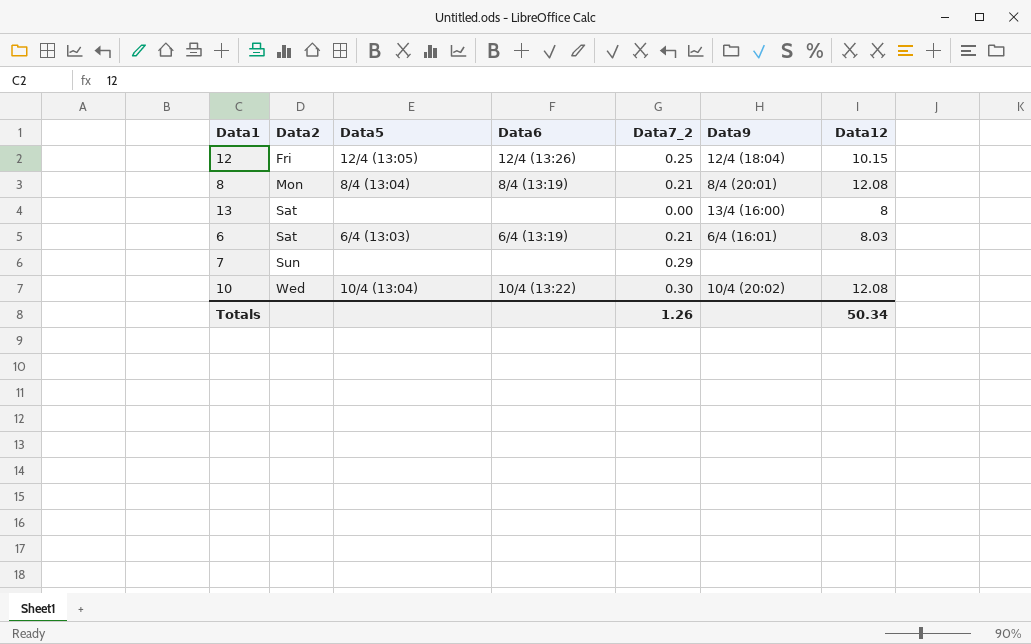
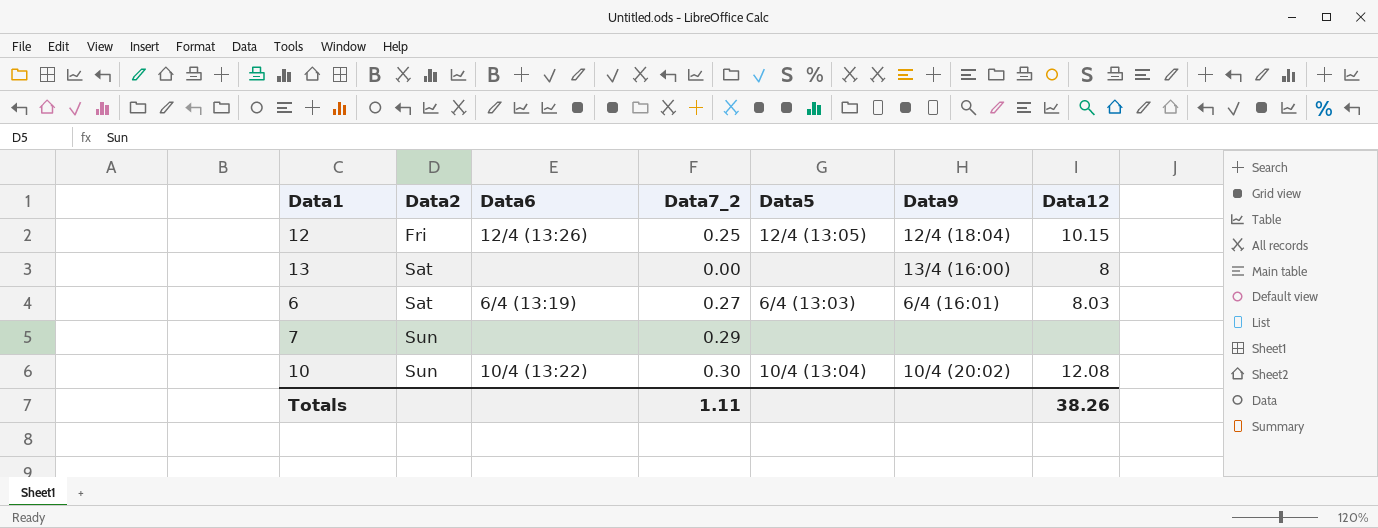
column Data5 | position: 3 -> 5
row 8: Mon | 8/4 (13:04) | 8/4 (13:19) | 0.21 | 8/4 (20:01) | 12.08 -> none
6 | Data7_2: 0.21 -> 0.27
10 | Data2: Wed -> Sun
Totals | Data7_2: 1.26 -> 1.11
Totals | Data12: 50.34 -> 38.26

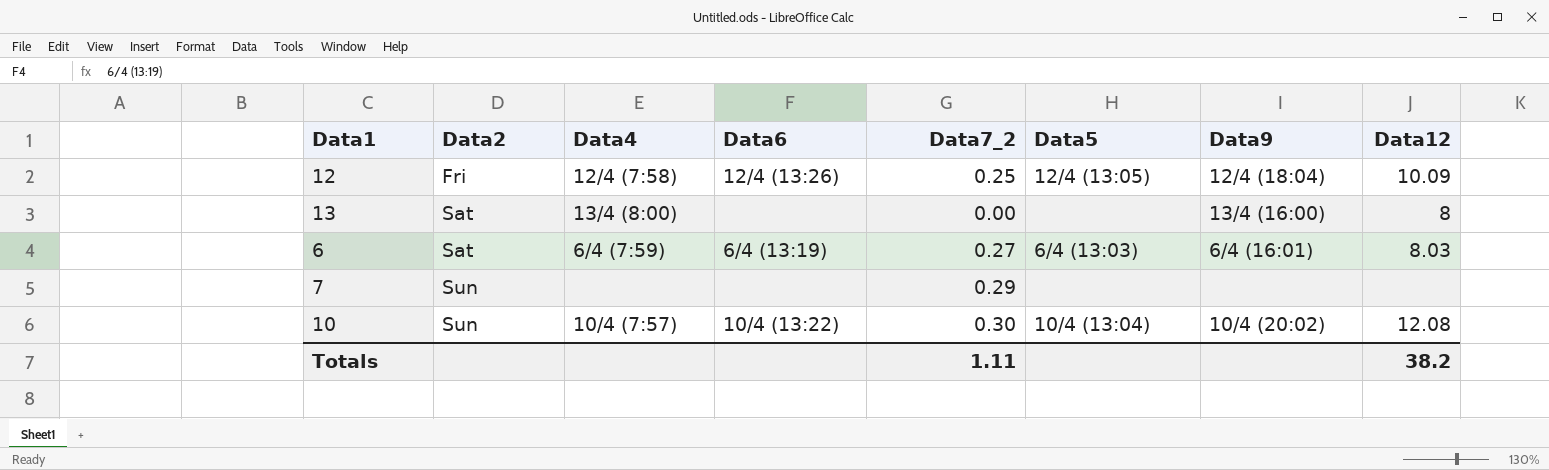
column Data4 | position: none -> 3
12 | Data12: 10.15 -> 10.09
Totals | Data12: 38.26 -> 38.2

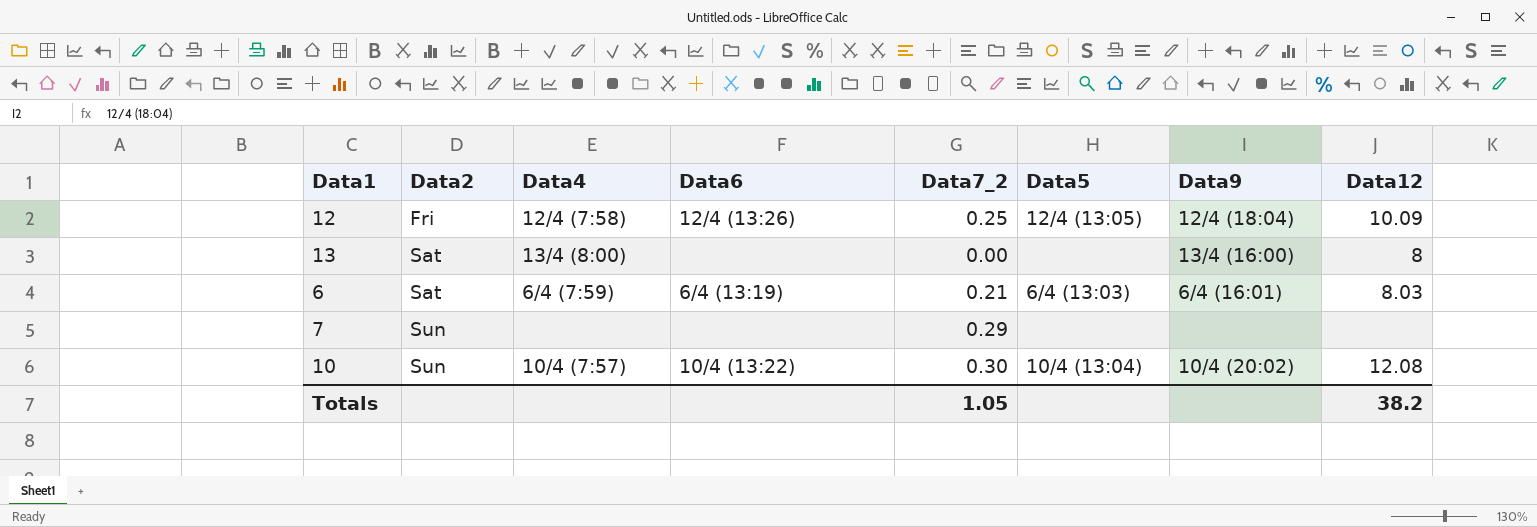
6 | Data7_2: 0.27 -> 0.21
Totals | Data7_2: 1.11 -> 1.05

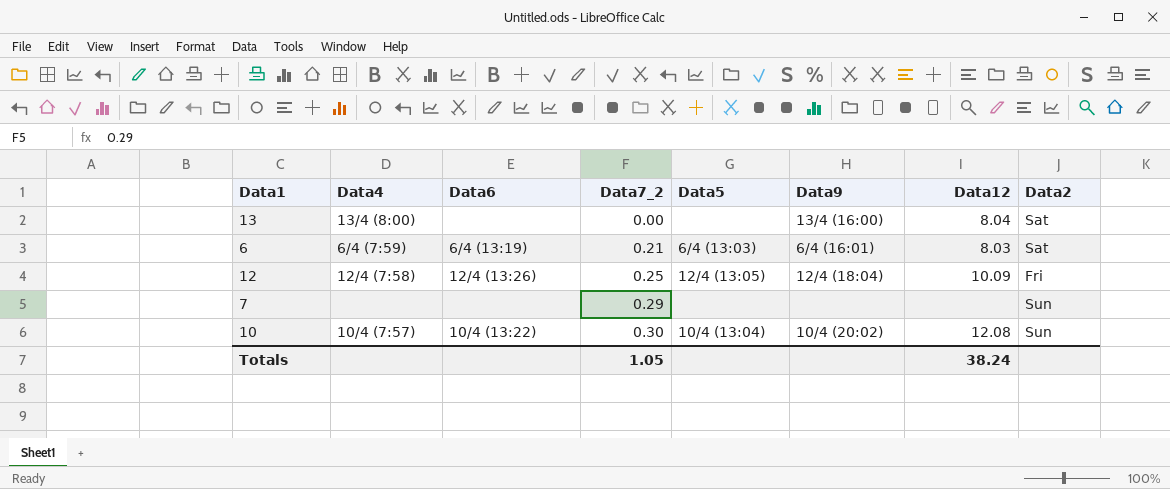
row order: Data2 ascending -> Data7_2 ascending
column Data2 | position: 2 -> 8
13 | Data12: 8 -> 8.04
Totals | Data12: 38.2 -> 38.24

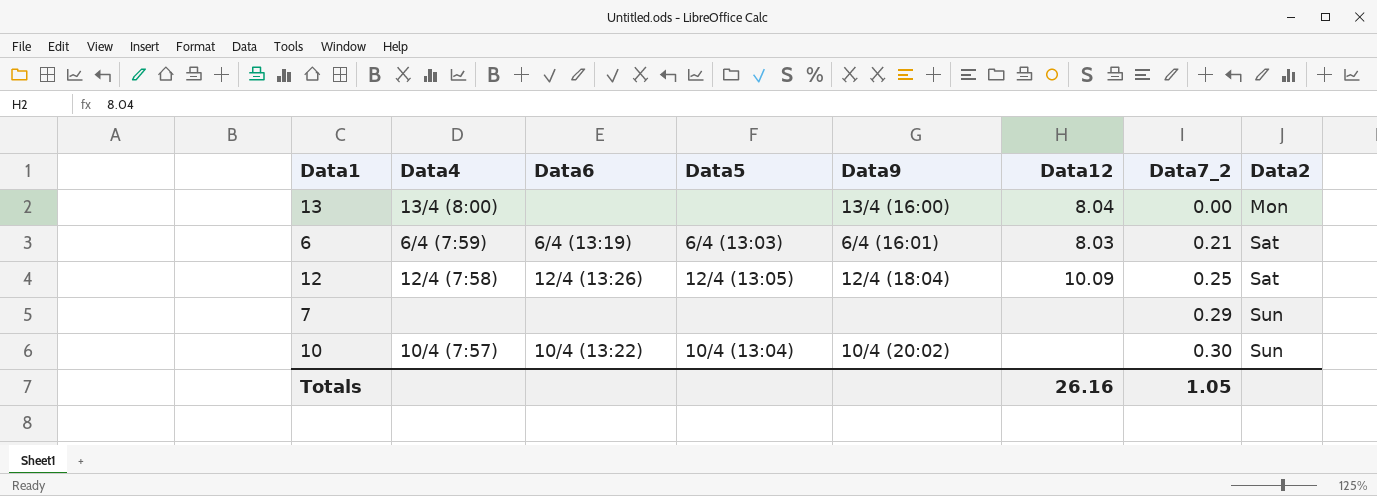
column Data7_2 | position: 4 -> 7
13 | Data2: Sat -> Mon
12 | Data2: Fri -> Sat
10 | Data12: 12.08 -> none
Totals | Data12: 38.24 -> 26.16

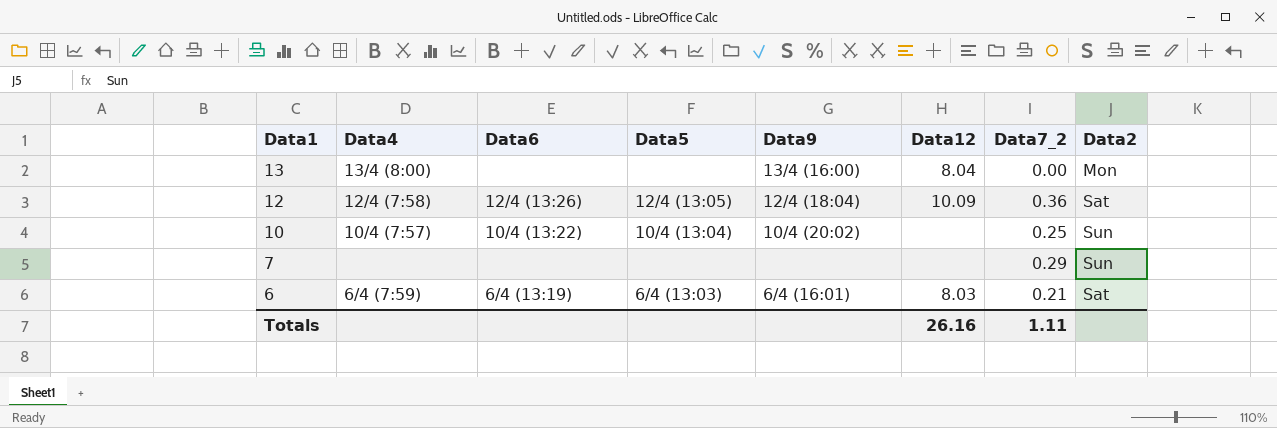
row order: Data7_2 ascending -> Data1 descending
12 | Data7_2: 0.25 -> 0.36
10 | Data7_2: 0.30 -> 0.25
Totals | Data7_2: 1.05 -> 1.11

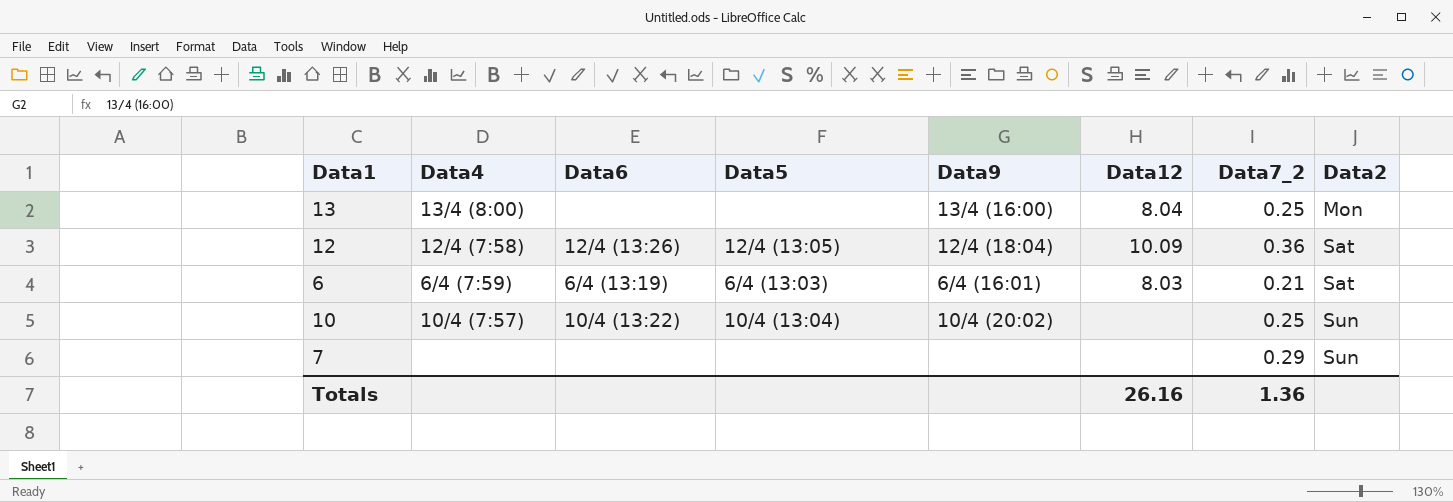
row order: Data1 descending -> Data2 ascending
13 | Data7_2: 0.00 -> 0.25
Totals | Data7_2: 1.11 -> 1.36

